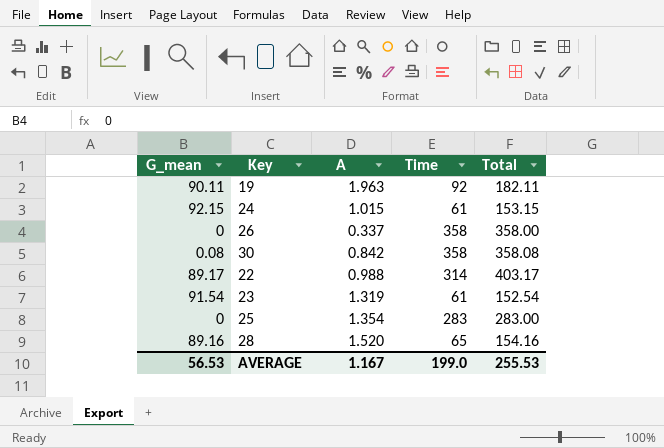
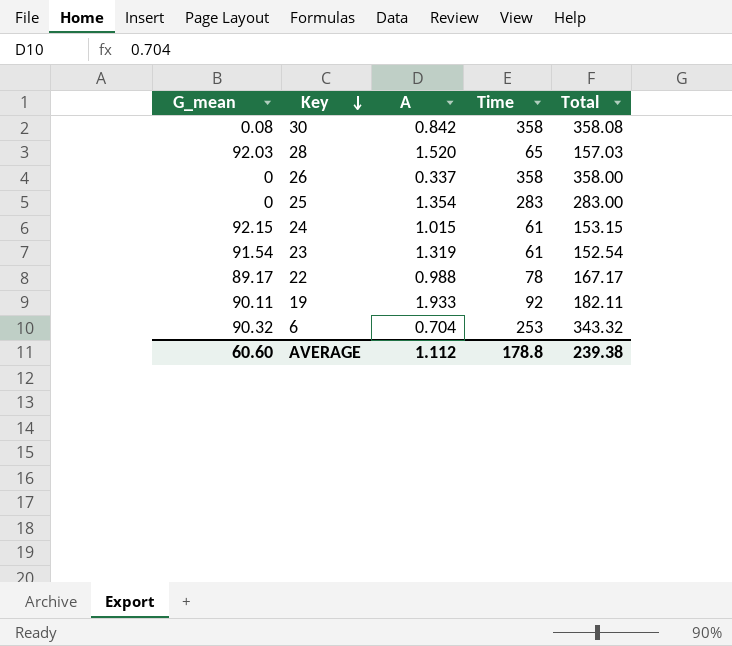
row order: none -> Key descending
28 | G_mean: 89.16 -> 92.03
28 | Total: 154.16 -> 157.03
22 | Time: 314 -> 78
22 | Total: 403.17 -> 167.17
19 | A: 1.963 -> 1.933
row 6: none -> 90.32 | 0.704 | 253 | 343.32
AVERAGE | G_mean: 56.53 -> 60.60
AVERAGE | A: 1.167 -> 1.112
AVERAGE | Time: 199.0 -> 178.8
AVERAGE | Total: 255.53 -> 239.38

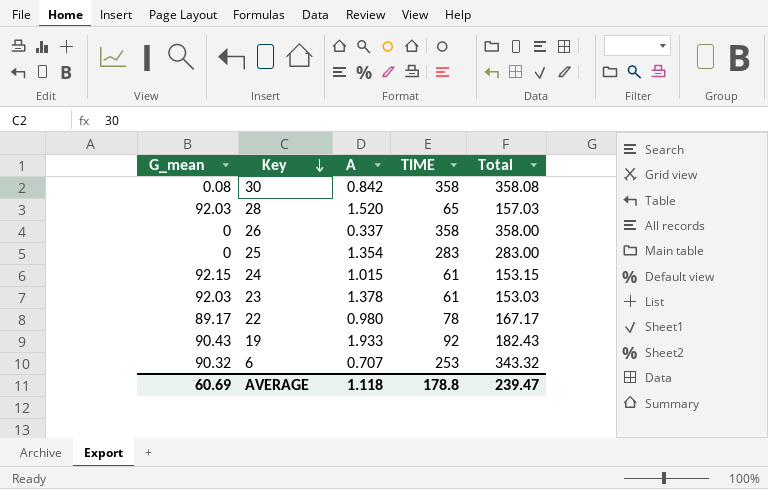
column name: Time -> TIME
23 | G_mean: 91.54 -> 92.03
23 | A: 1.319 -> 1.378
23 | Total: 152.54 -> 153.03
22 | A: 0.988 -> 0.980
19 | G_mean: 90.11 -> 90.43
19 | Total: 182.11 -> 182.43
6 | A: 0.704 -> 0.707
AVERAGE | G_mean: 60.60 -> 60.69
AVERAGE | A: 1.112 -> 1.118
AVERAGE | Total: 239.38 -> 239.47

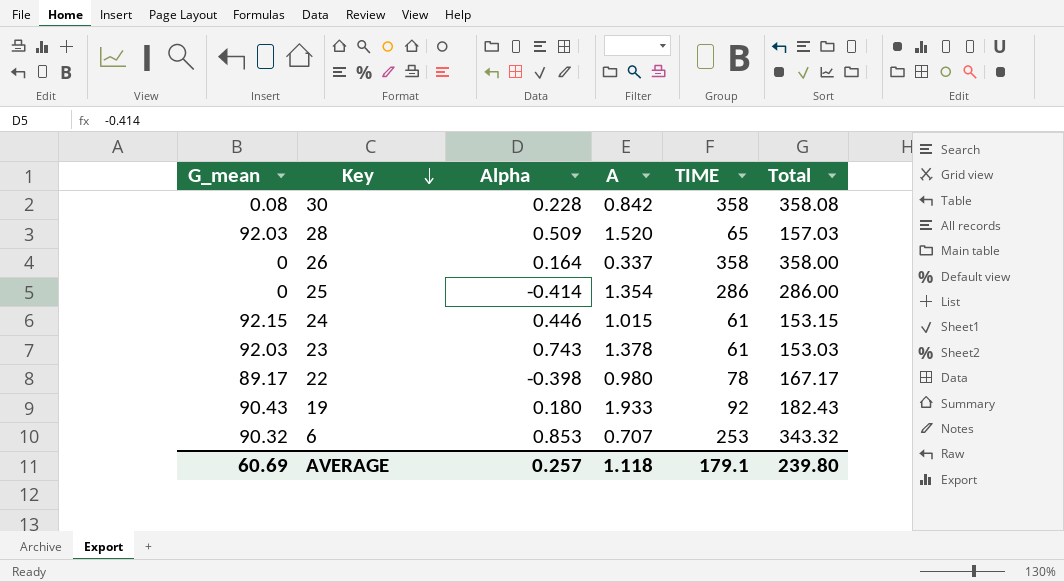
column Alpha | position: none -> 3
25 | TIME: 283 -> 286
25 | Total: 283.00 -> 286.00
AVERAGE | TIME: 178.8 -> 179.1
AVERAGE | Total: 239.47 -> 239.80

